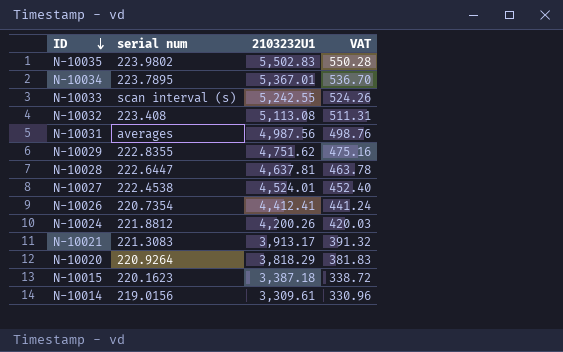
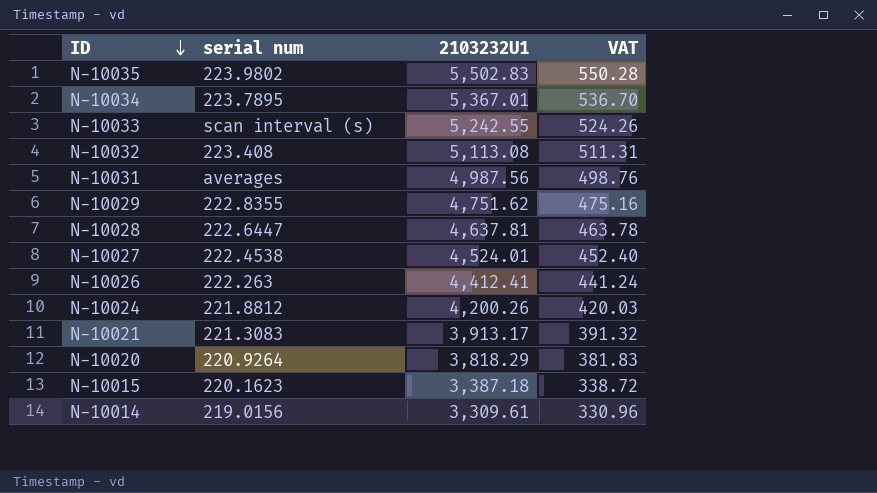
N-10026 | serial num: 220.7354 -> 222.263

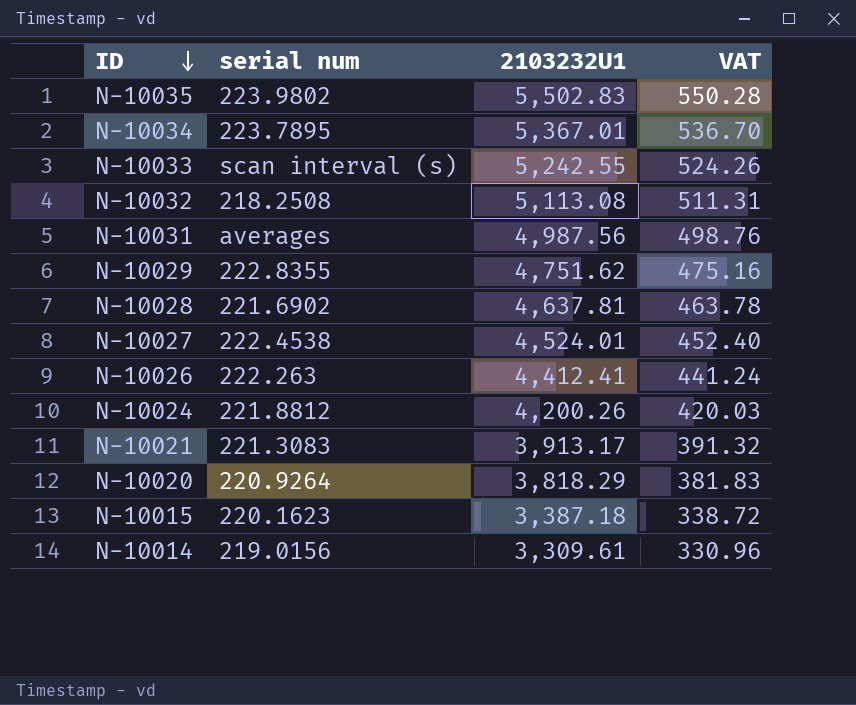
N-10032 | serial num: 223.408 -> 218.2508
N-10028 | serial num: 222.6447 -> 221.6902

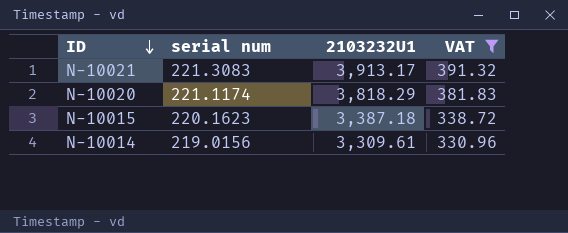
filter: none -> VAT <= 391.32
N-10020 | serial num: 220.9264 -> 221.1174

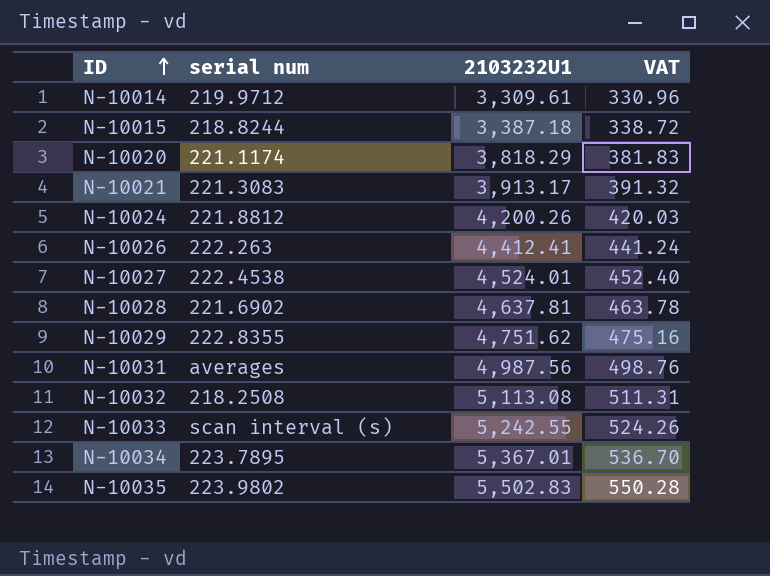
filter: VAT <= 391.32 -> none
row order: ID descending -> ID ascending
N-10014 | serial num: 219.0156 -> 219.9712
N-10015 | serial num: 220.1623 -> 218.8244

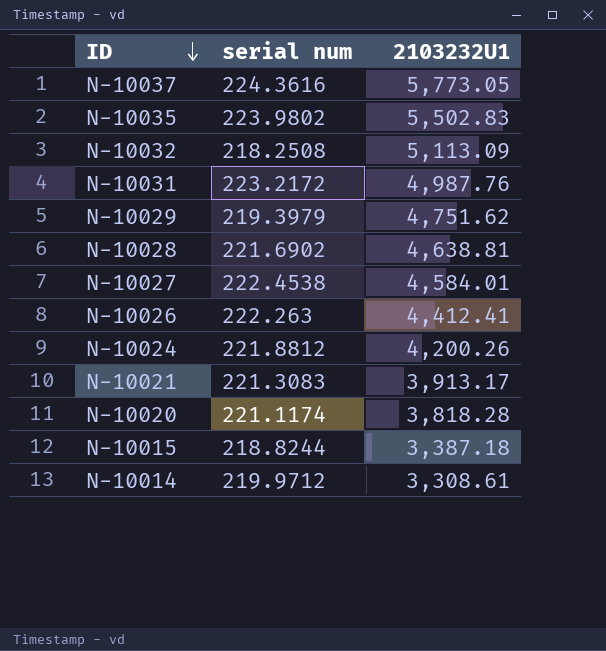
row order: ID ascending -> ID descending
column VAT | formula: [2103232U1] * 0.1 -> none
row N-10033: scan interval (s) | 5,242.55 | 524.26 -> none
row N-10034: 223.7895 | 5,367.01 | 536.70 -> none
row N-10037: none -> 224.3616 | 5,773.05
N-10032 | 2103232U1: 5,113.08 -> 5,113.09
N-10031 | serial num: averages -> 223.2172
N-10031 | 2103232U1: 4,987.56 -> 4,987.76
N-10029 | serial num: 222.8355 -> 219.3979
N-10028 | 2103232U1: 4,637.81 -> 4,638.81
N-10027 | 2103232U1: 4,524.01 -> 4,584.01
N-10020 | 2103232U1: 3,818.29 -> 3,818.28
N-10014 | 2103232U1: 3,309.61 -> 3,308.61

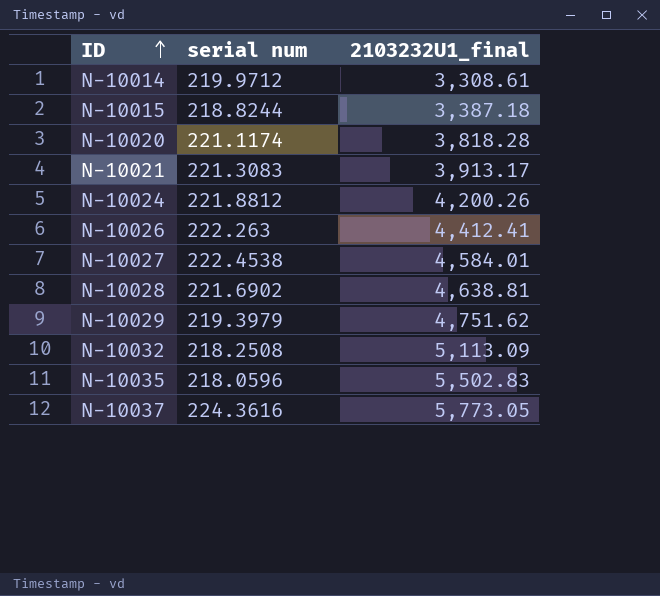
row order: ID descending -> ID ascending
column name: 2103232U1 -> 2103232U1_final
row N-10031: 223.2172 | 4,987.76 -> none
N-10035 | serial num: 223.9802 -> 218.0596

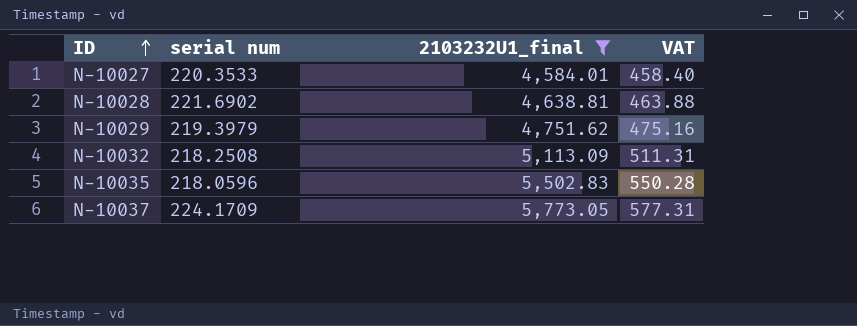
filter: none -> 2103232U1_final >= 4,584.01
column VAT | formula: none -> [2103232U1_final] * 0.1
N-10027 | serial num: 222.4538 -> 220.3533
N-10037 | serial num: 224.3616 -> 224.1709

